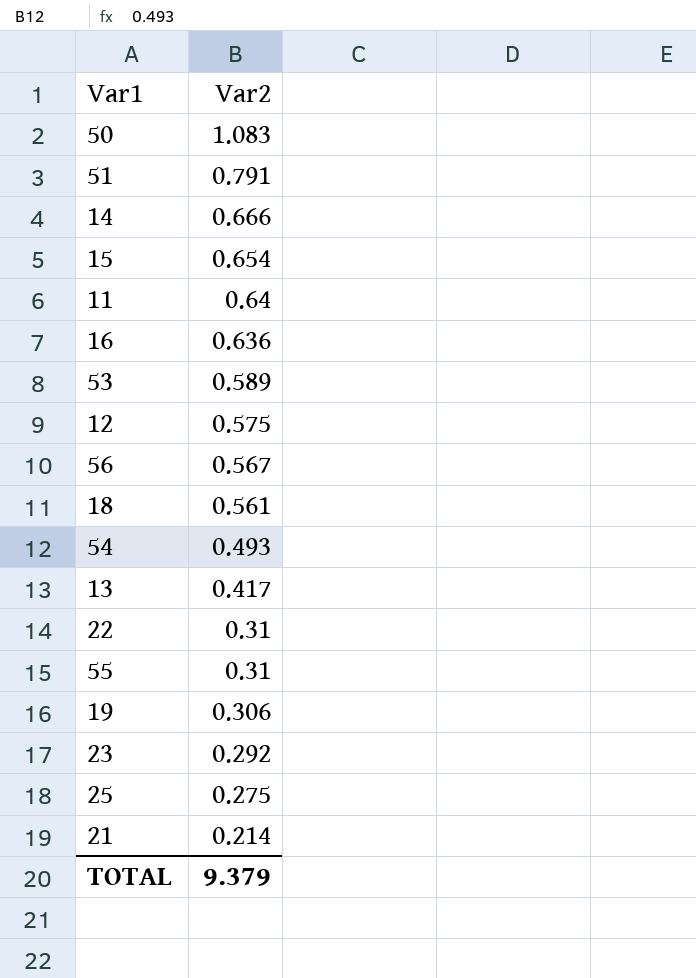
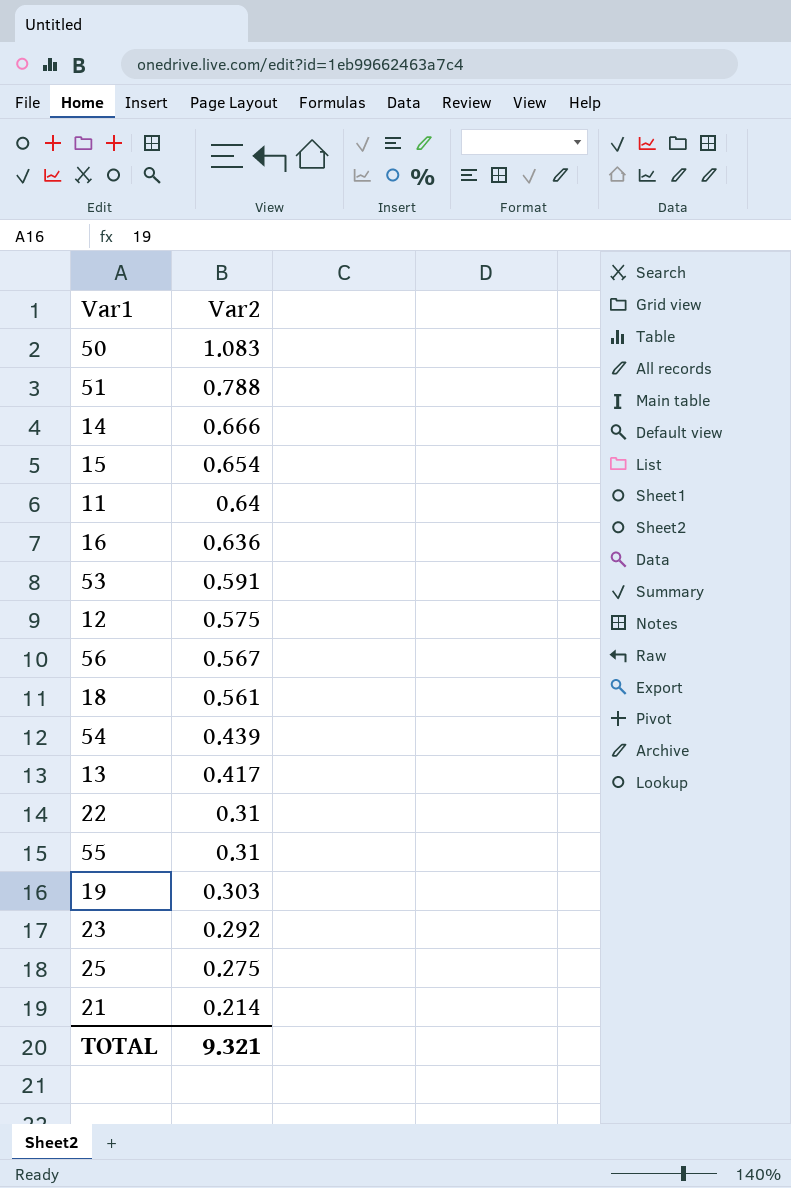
51 | Var2: 0.791 -> 0.788
53 | Var2: 0.589 -> 0.591
54 | Var2: 0.493 -> 0.439
19 | Var2: 0.306 -> 0.303
TOTAL | Var2: 9.379 -> 9.321

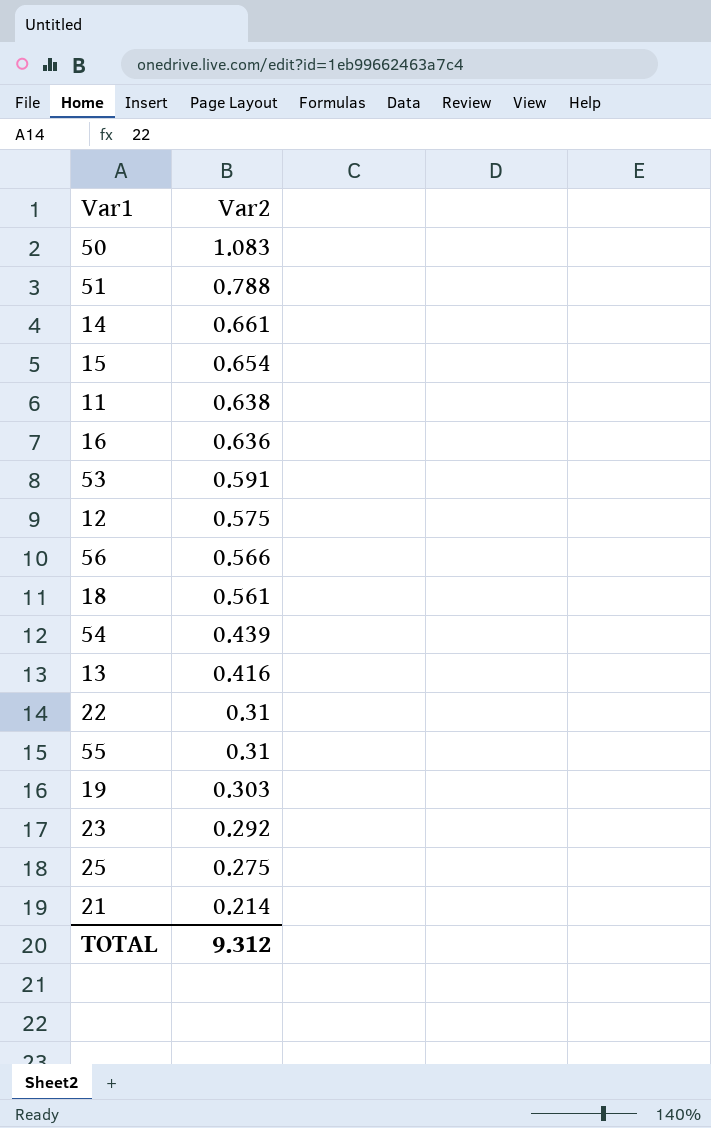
14 | Var2: 0.666 -> 0.661
11 | Var2: 0.64 -> 0.638
56 | Var2: 0.567 -> 0.566
13 | Var2: 0.417 -> 0.416
TOTAL | Var2: 9.321 -> 9.312

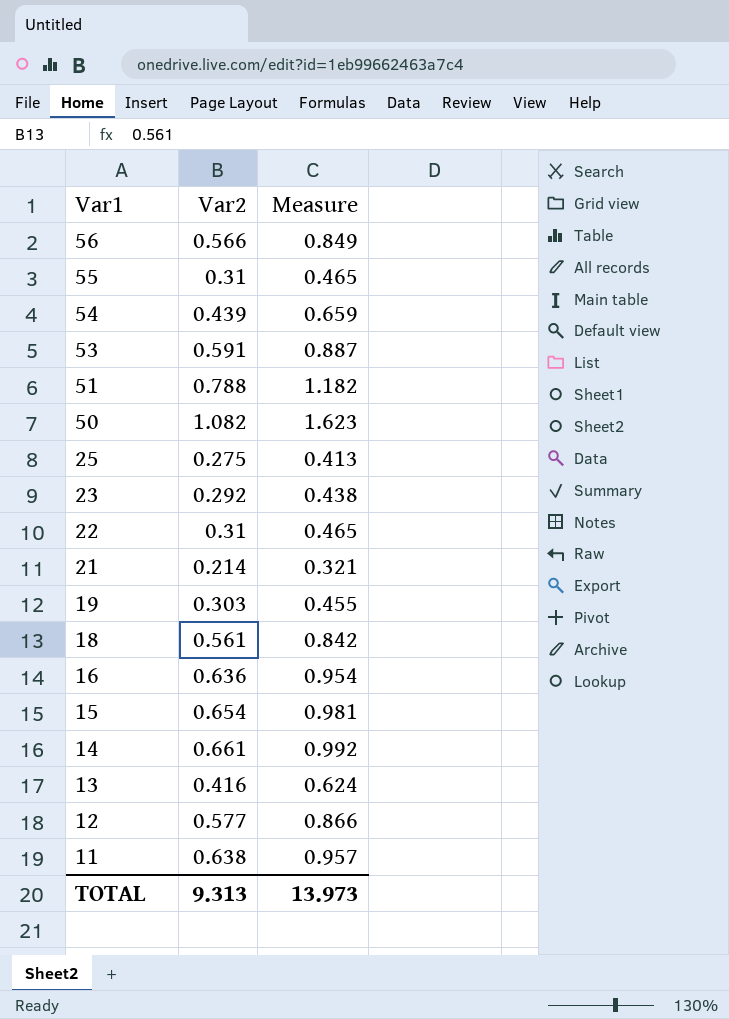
row order: Var2 descending -> Var1 descending
column Measure | formula: none -> [Var2] * 1.5
50 | Var2: 1.083 -> 1.082
12 | Var2: 0.575 -> 0.577
TOTAL | Var2: 9.312 -> 9.313

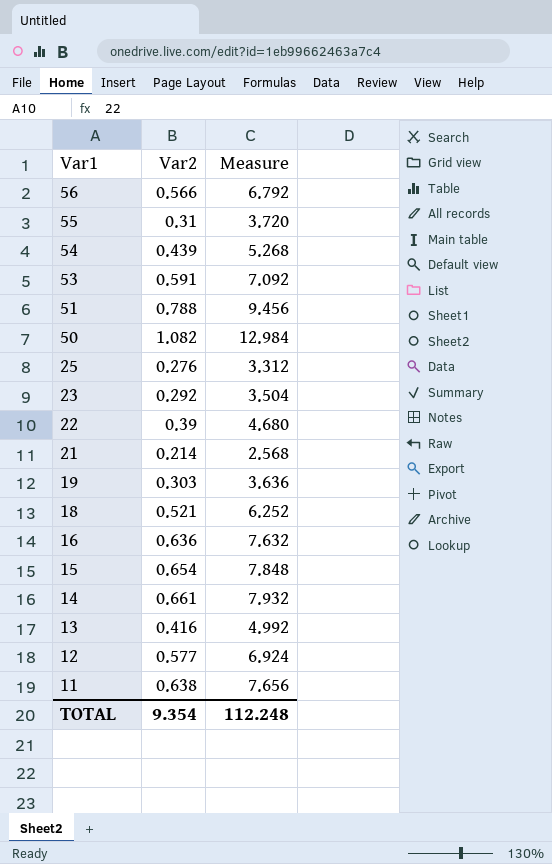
column Measure | formula: [Var2] * 1.5 -> [Var2] * 12
25 | Var2: 0.275 -> 0.276
22 | Var2: 0.31 -> 0.39
18 | Var2: 0.561 -> 0.521
TOTAL | Var2: 9.313 -> 9.354
TOTAL | Measure: 13.973 -> 112.248

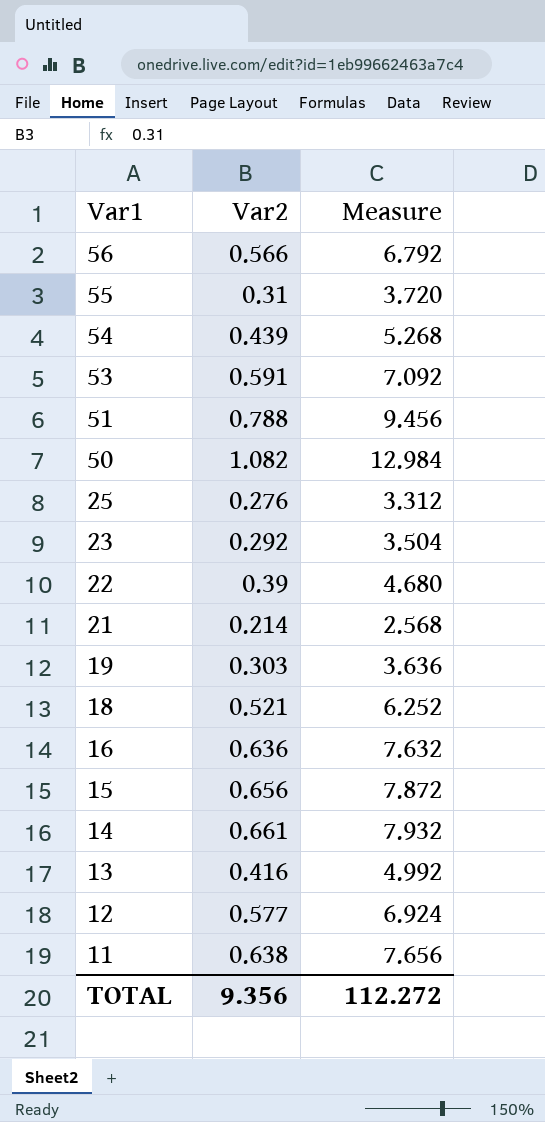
15 | Var2: 0.654 -> 0.656
15 | Measure: 7.848 -> 7.872
TOTAL | Var2: 9.354 -> 9.356
TOTAL | Measure: 112.248 -> 112.272

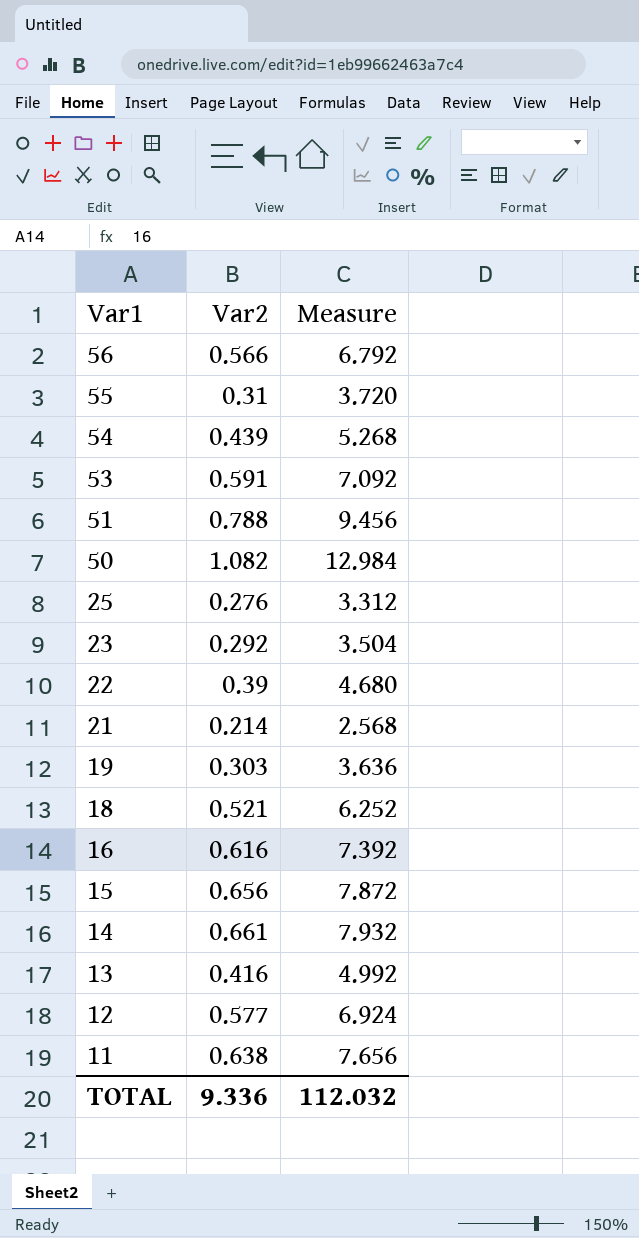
16 | Var2: 0.636 -> 0.616
16 | Measure: 7.632 -> 7.392
TOTAL | Var2: 9.356 -> 9.336
TOTAL | Measure: 112.272 -> 112.032

